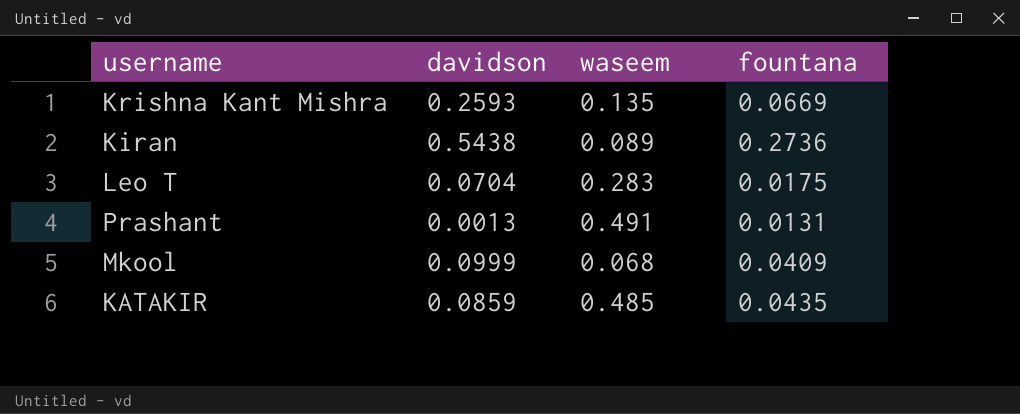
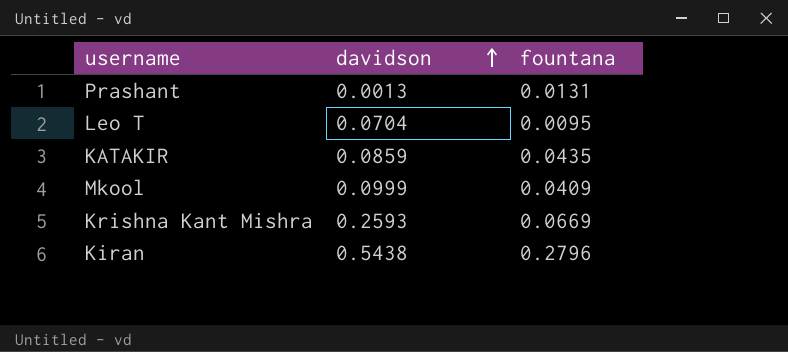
row order: none -> davidson ascending
column waseem | position: 3 -> none
Leo T | fountana: 0.0175 -> 0.0095
Kiran | fountana: 0.2736 -> 0.2796

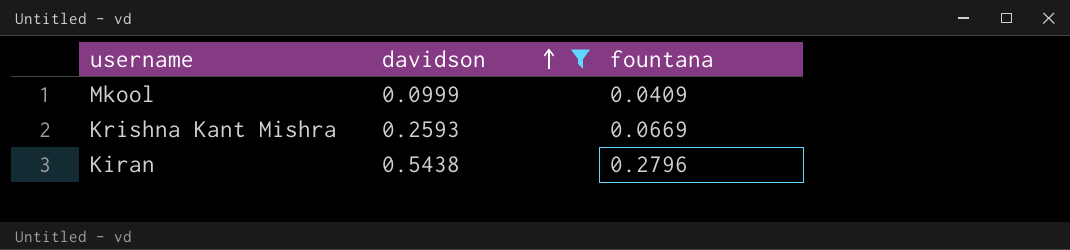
filter: none -> davidson >= 0.0999

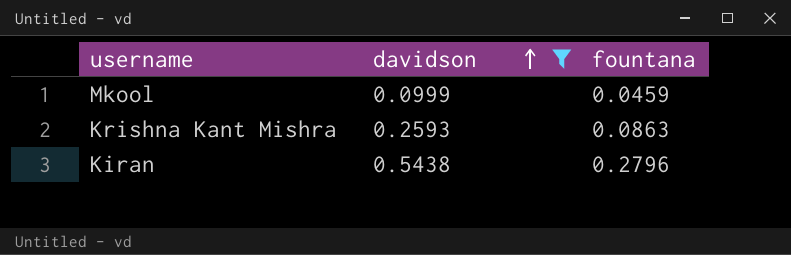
Mkool | fountana: 0.0409 -> 0.0459
Krishna Kant Mishra | fountana: 0.0669 -> 0.0863

